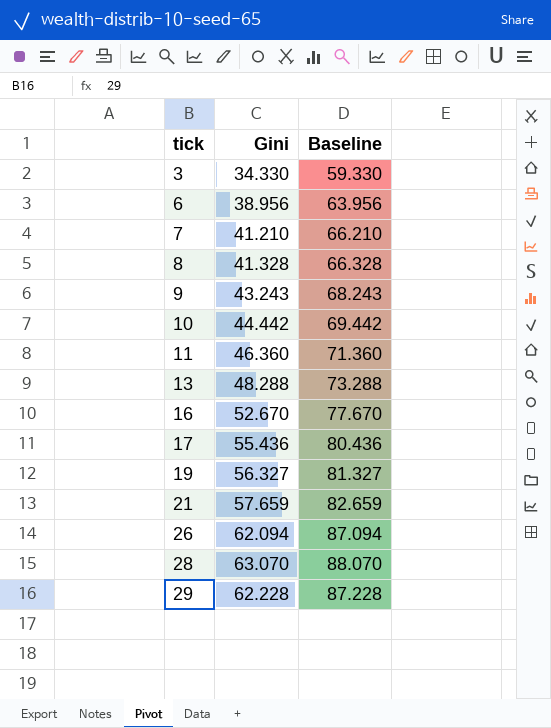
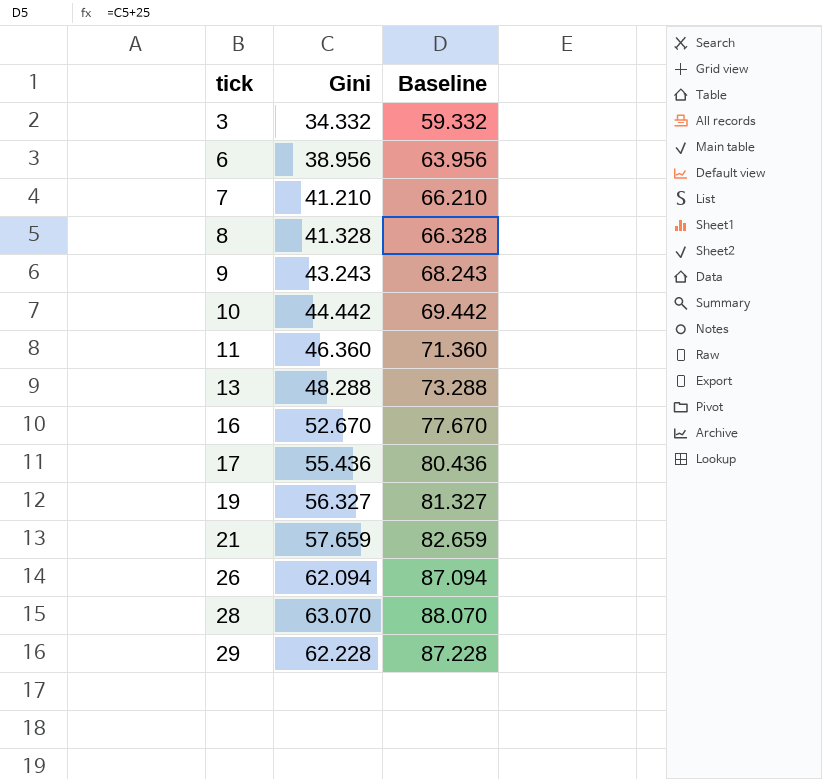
3 | Gini: 34.330 -> 34.332
3 | Baseline: 59.330 -> 59.332

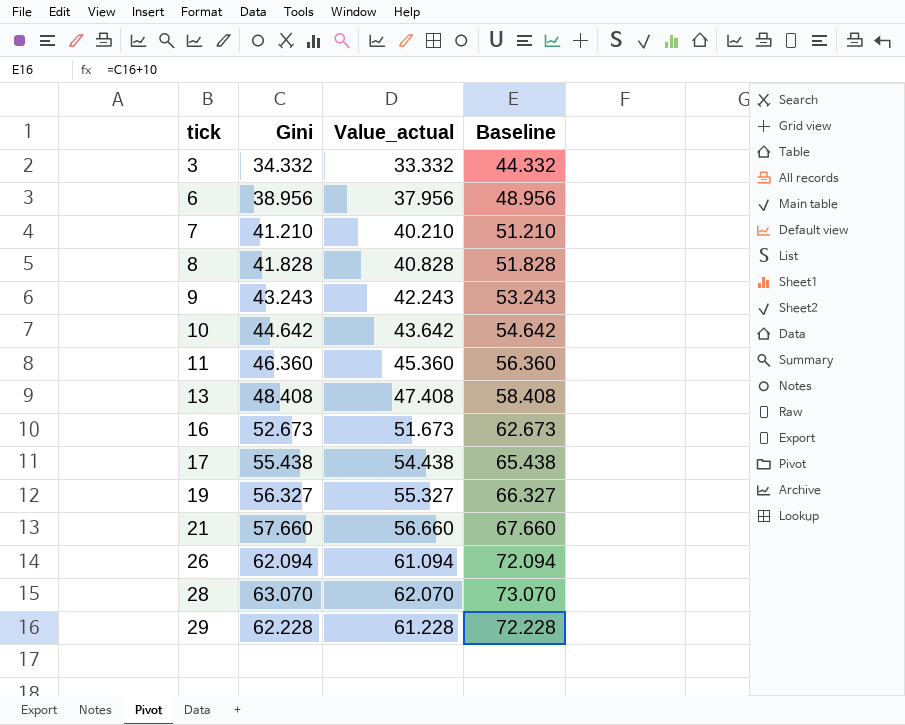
column Value_actual | formula: none -> [Gini] - 1
column Baseline | formula: [Gini] + 25 -> [Gini] + 10
8 | Gini: 41.328 -> 41.828
10 | Gini: 44.442 -> 44.642
13 | Gini: 48.288 -> 48.408
16 | Gini: 52.670 -> 52.673
17 | Gini: 55.436 -> 55.438
21 | Gini: 57.659 -> 57.660

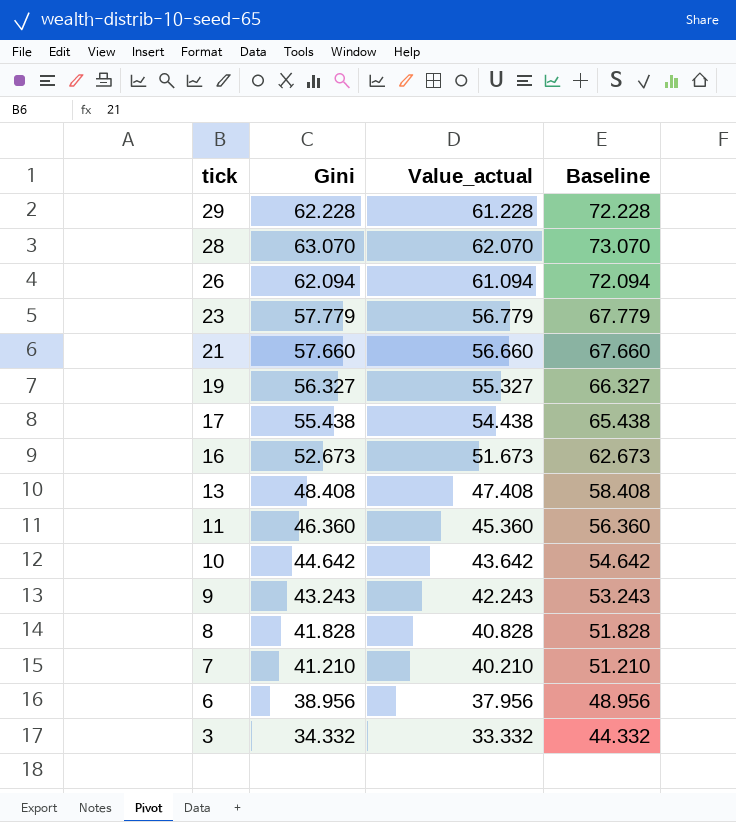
row order: tick ascending -> tick descending
row 23: none -> 57.779 | 56.779 | 67.779

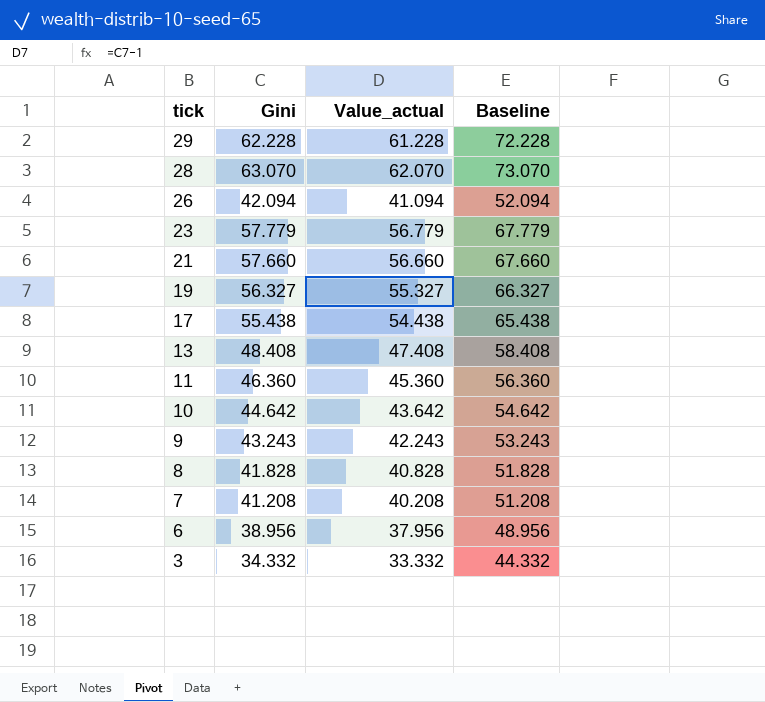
row 16: 52.673 | 51.673 | 62.673 -> none
26 | Gini: 62.094 -> 42.094
26 | Value_actual: 61.094 -> 41.094
26 | Baseline: 72.094 -> 52.094
7 | Gini: 41.210 -> 41.208
7 | Value_actual: 40.210 -> 40.208
7 | Baseline: 51.210 -> 51.208

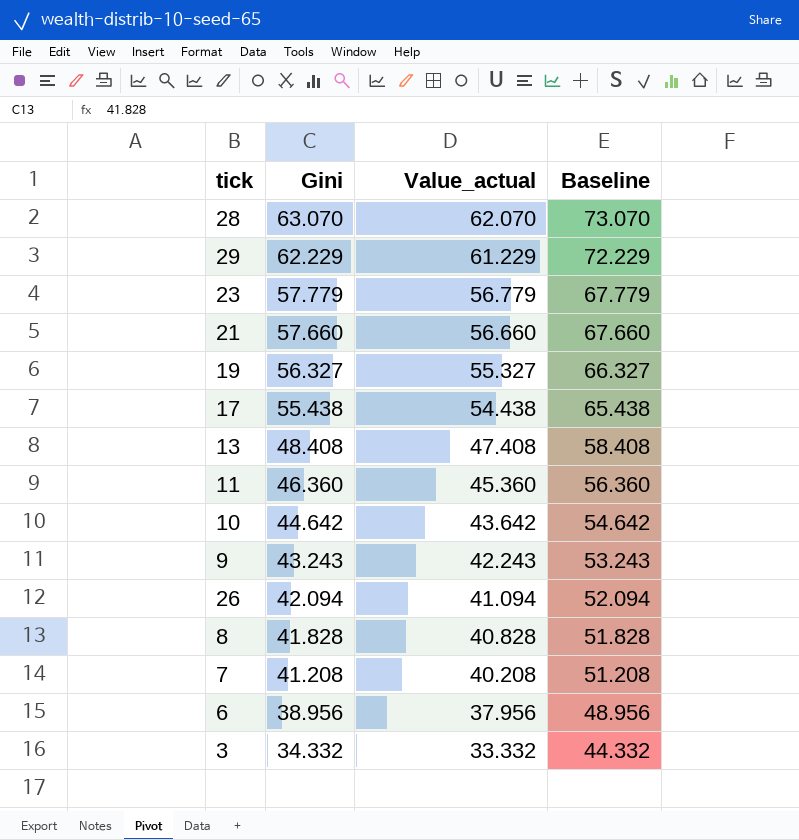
row order: tick descending -> Gini descending
29 | Gini: 62.228 -> 62.229
29 | Value_actual: 61.228 -> 61.229
29 | Baseline: 72.228 -> 72.229

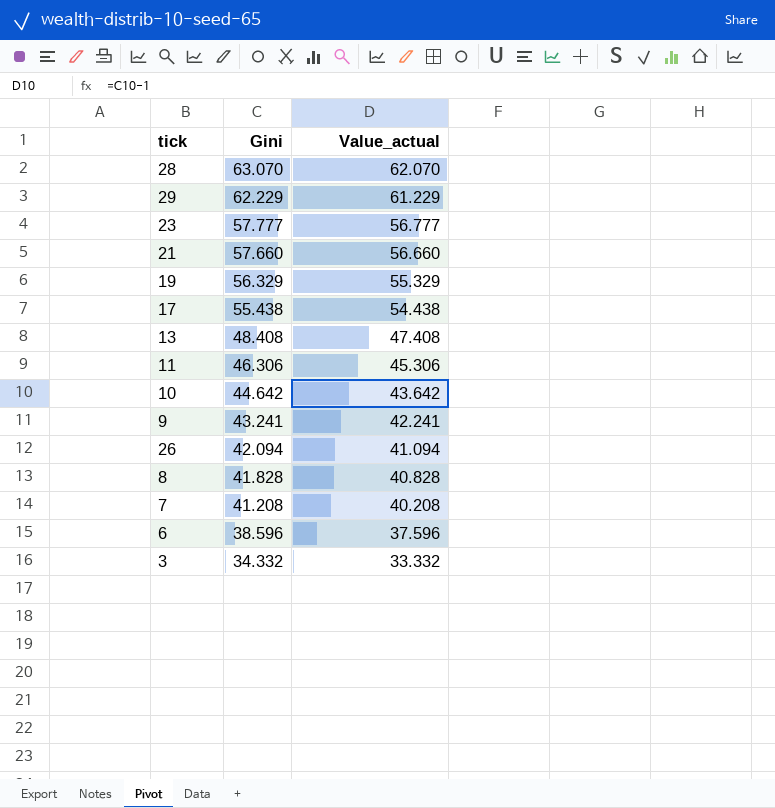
column Baseline | formula: [Gini] + 10 -> none
23 | Gini: 57.779 -> 57.777
23 | Value_actual: 56.779 -> 56.777
19 | Gini: 56.327 -> 56.329
19 | Value_actual: 55.327 -> 55.329
11 | Gini: 46.360 -> 46.306
11 | Value_actual: 45.360 -> 45.306
9 | Gini: 43.243 -> 43.241
9 | Value_actual: 42.243 -> 42.241
6 | Gini: 38.956 -> 38.596
6 | Value_actual: 37.956 -> 37.596

